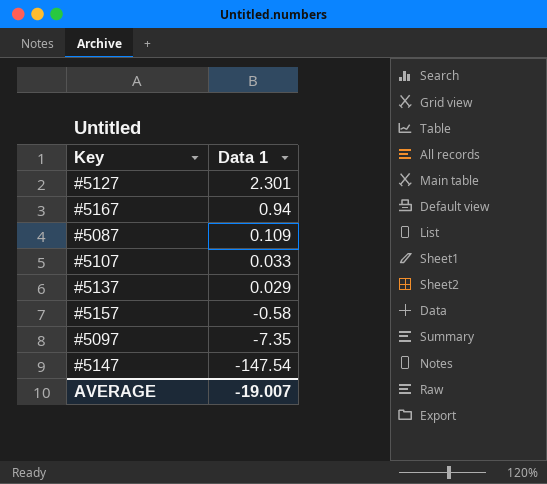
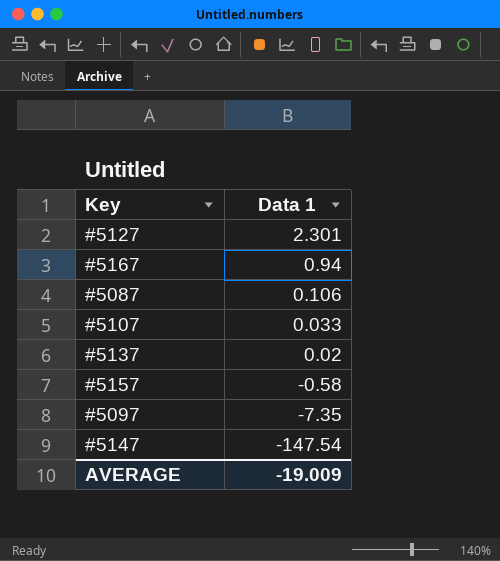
#5087 | Data 1: 0.109 -> 0.106
#5137 | Data 1: 0.029 -> 0.02
AVERAGE | Data 1: -19.007 -> -19.009

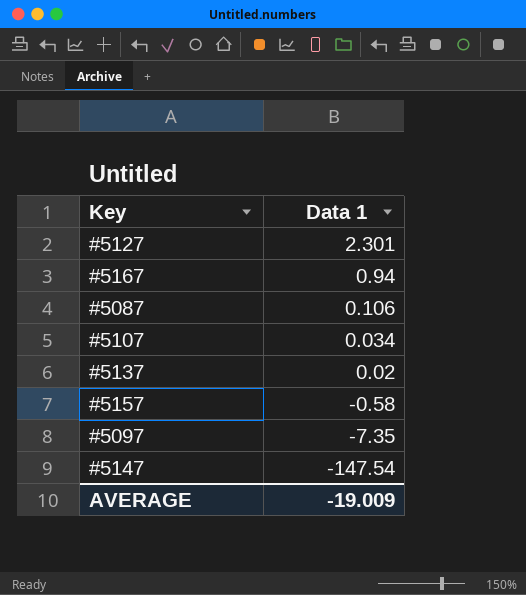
#5107 | Data 1: 0.033 -> 0.034

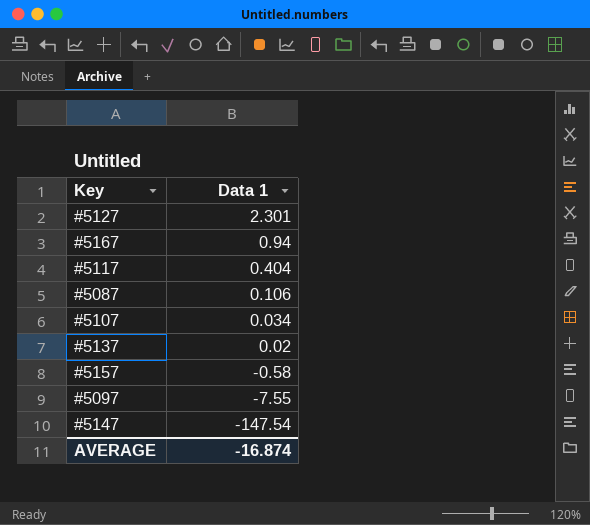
row #5117: none -> 0.404
#5097 | Data 1: -7.35 -> -7.55
AVERAGE | Data 1: -19.009 -> -16.874

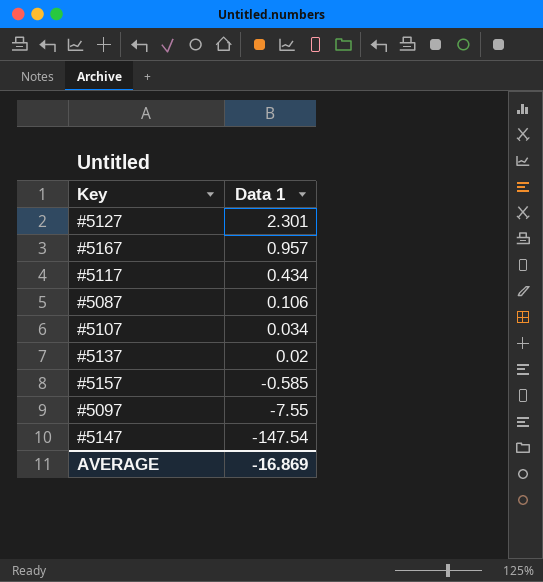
#5167 | Data 1: 0.94 -> 0.957
#5117 | Data 1: 0.404 -> 0.434
#5157 | Data 1: -0.58 -> -0.585
AVERAGE | Data 1: -16.874 -> -16.869

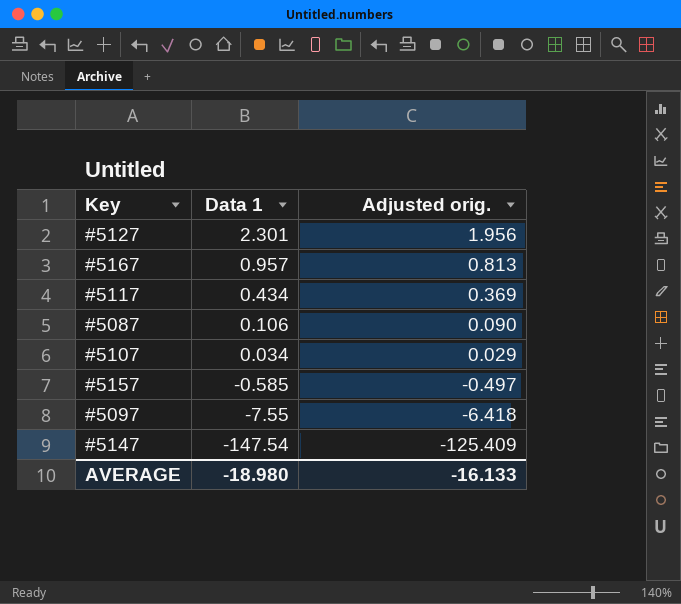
column Adjusted orig. | formula: none -> [Data 1] * 0.85
row #5137: 0.02 -> none
AVERAGE | Data 1: -16.869 -> -18.980

